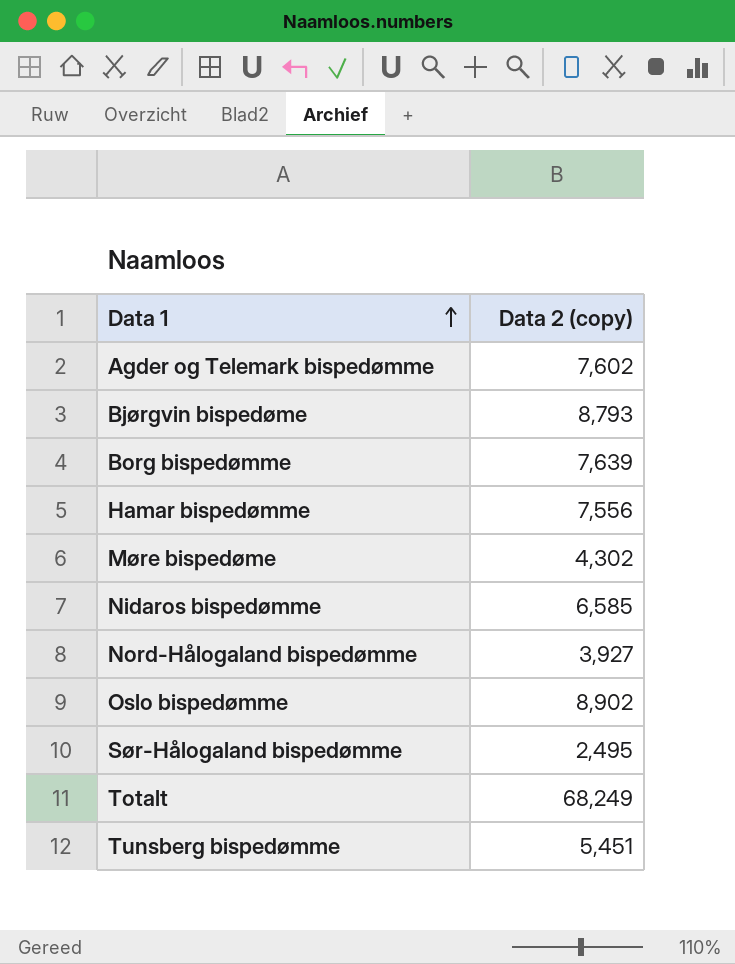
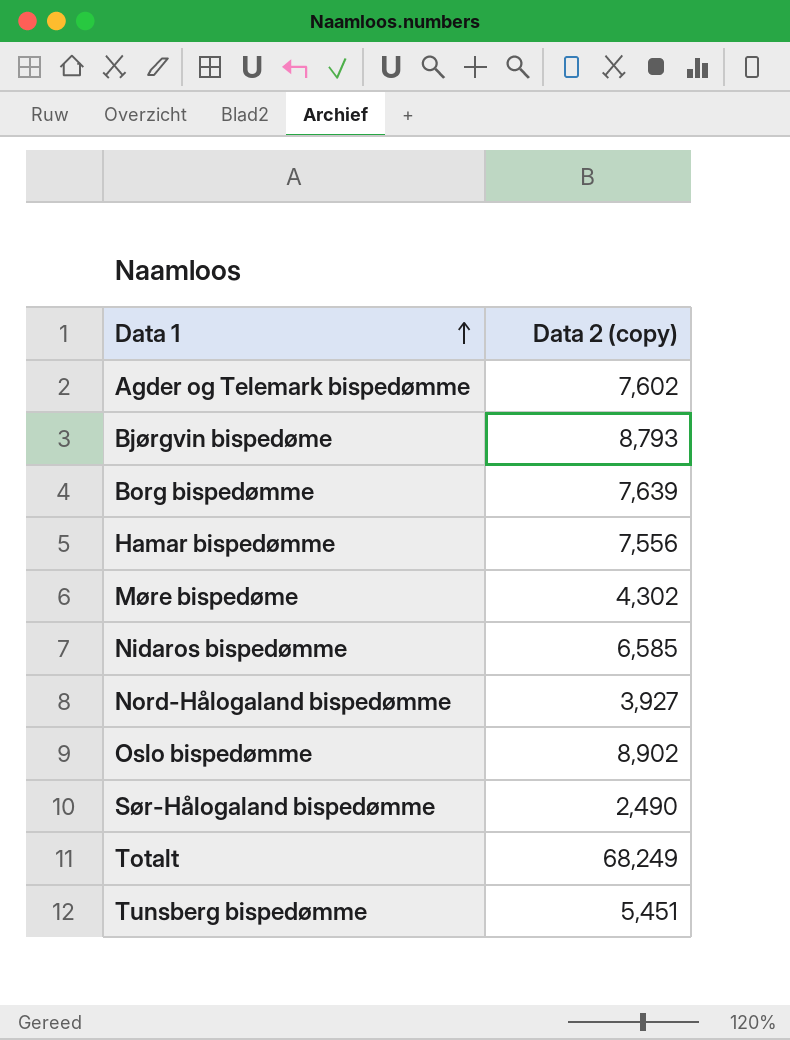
Sør-Hålogaland bispedømme | Data 2 (copy): 2,495 -> 2,490

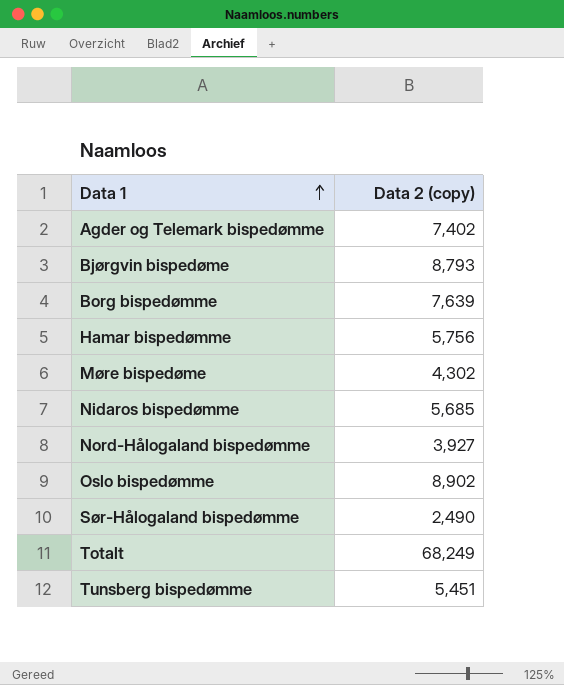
Agder og Telemark bispedømme | Data 2 (copy): 7,602 -> 7,402
Hamar bispedømme | Data 2 (copy): 7,556 -> 5,756
Nidaros bispedømme | Data 2 (copy): 6,585 -> 5,685

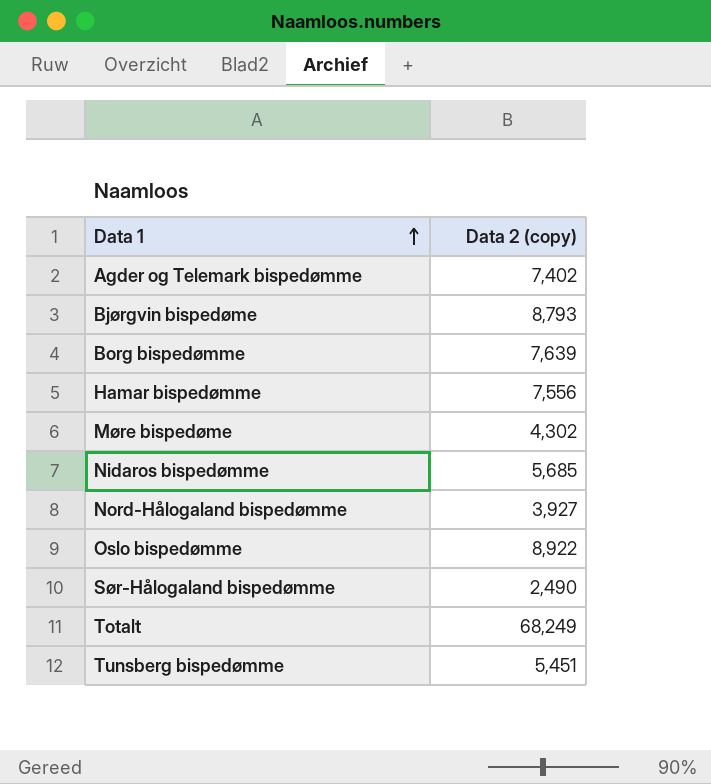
Hamar bispedømme | Data 2 (copy): 5,756 -> 7,556
Oslo bispedømme | Data 2 (copy): 8,902 -> 8,922

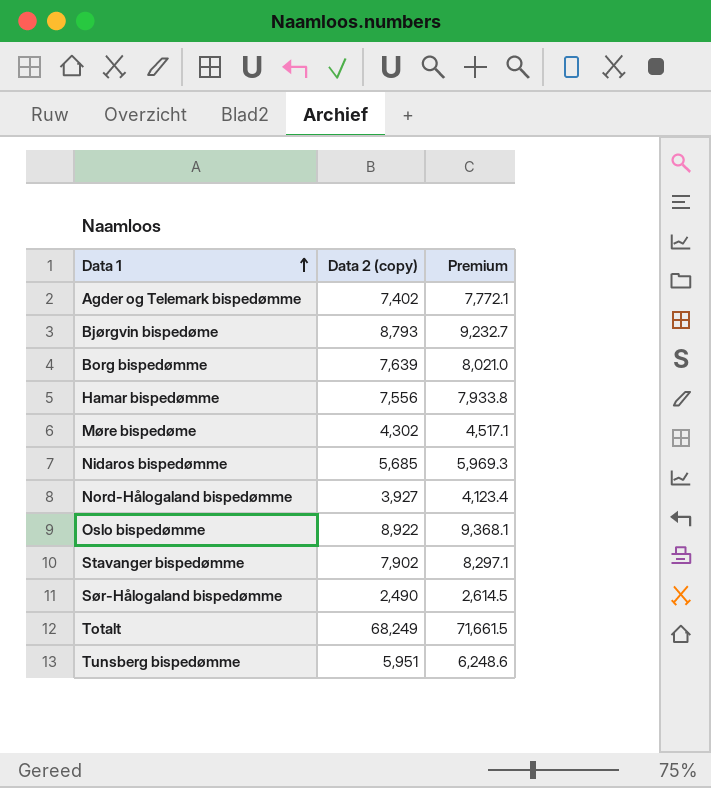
column Premium | formula: none -> [Data 2 (copy)] * 1.05
row Stavanger bispedømme: none -> 7,902 | 8,297.1
Tunsberg bispedømme | Data 2 (copy): 5,451 -> 5,951

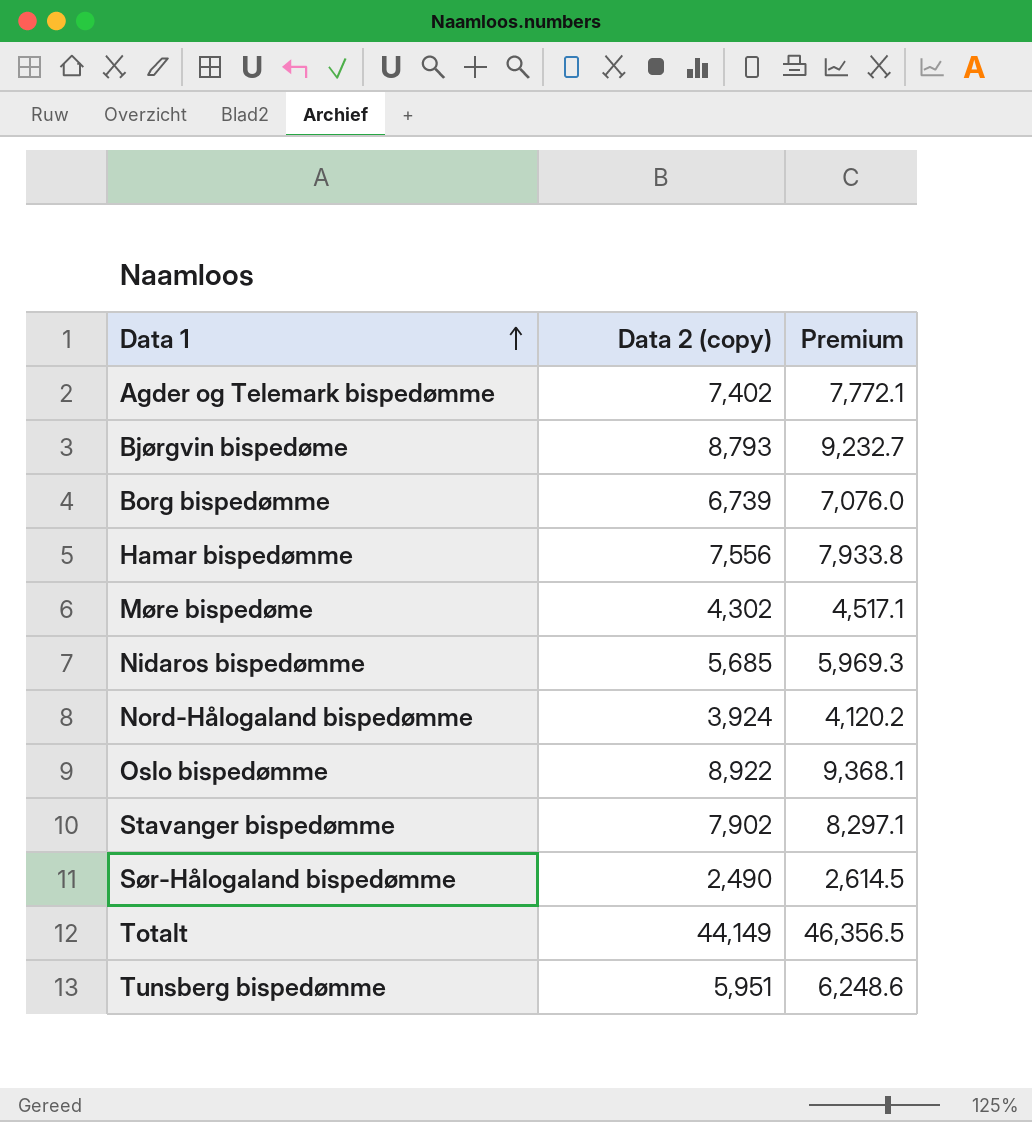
Borg bispedømme | Data 2 (copy): 7,639 -> 6,739
Borg bispedømme | Premium: 8,021.0 -> 7,076.0
Nord-Hålogaland bispedømme | Data 2 (copy): 3,927 -> 3,924
Nord-Hålogaland bispedømme | Premium: 4,123.4 -> 4,120.2
Totalt | Data 2 (copy): 68,249 -> 44,149
Totalt | Premium: 71,661.5 -> 46,356.5

